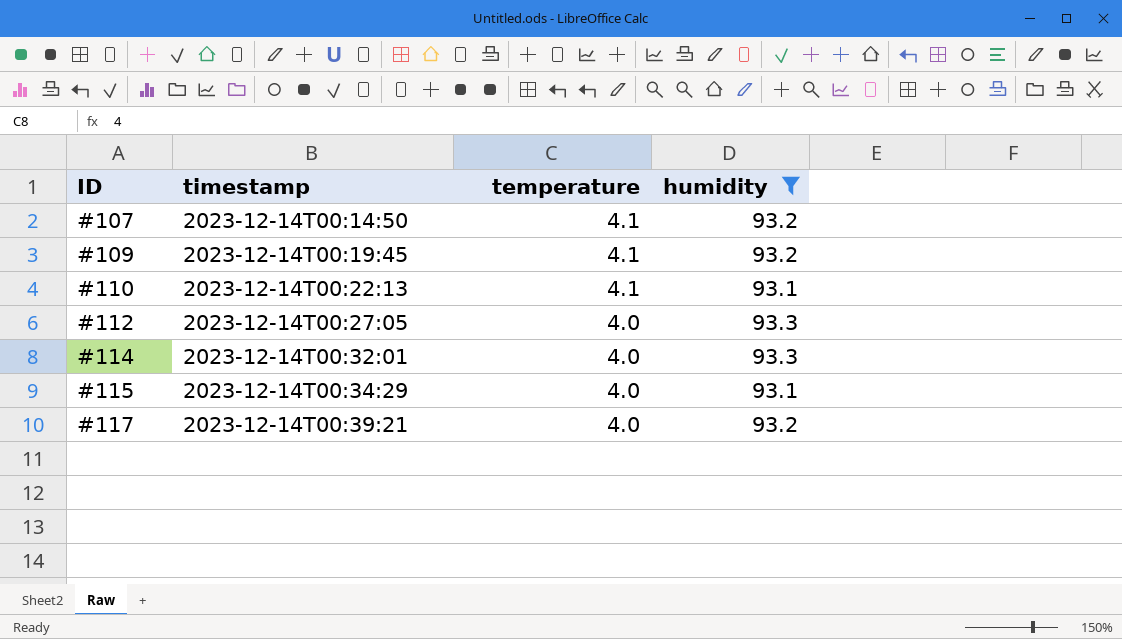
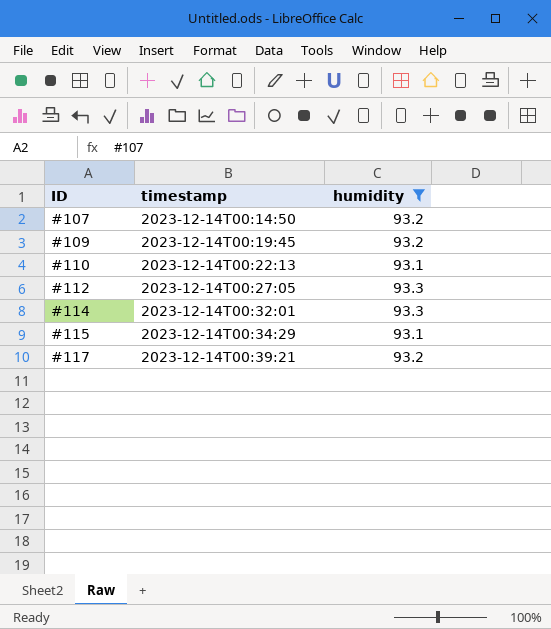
column temperature | position: 3 -> none

